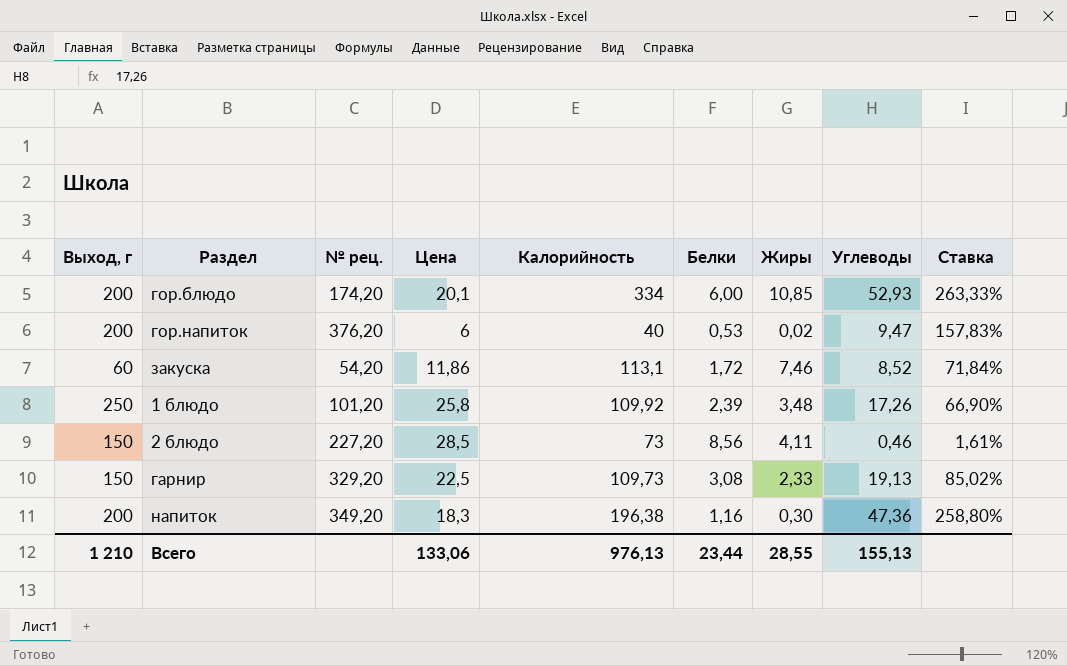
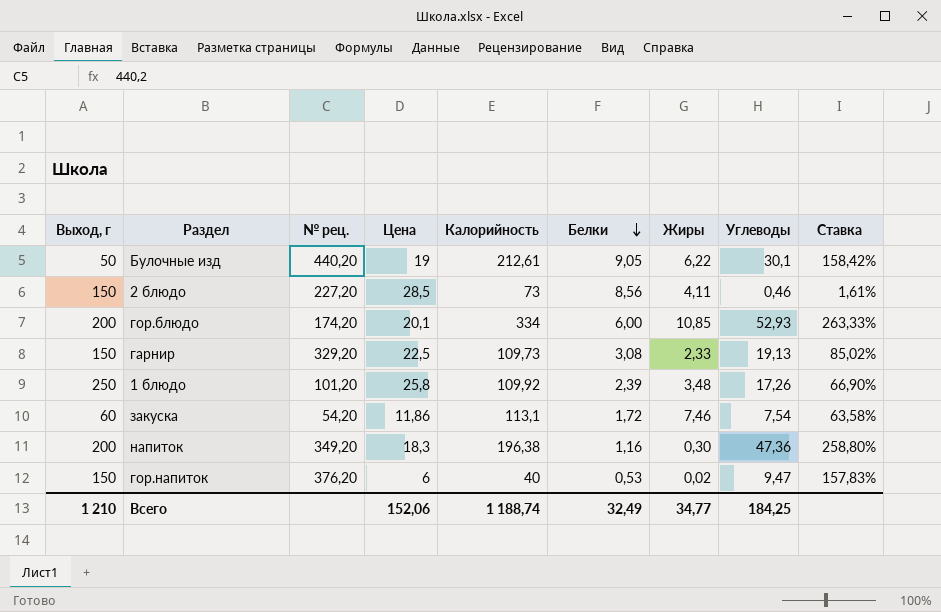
row order: none -> Белки descending
row Булочные изд: none -> 50 | 440,20 | 19 | 212,61 | 9,05 | 6,22 | 30,1 | 158,42%
закуска | Углеводы: 8,52 -> 7,54
закуска | Ставка: 71,84% -> 63,58%
гор.напиток | Выход, г: 200 -> 150
Всего | Цена: 133,06 -> 152,06
Всего | Калорийность: 976,13 -> 1 188,74
Всего | Белки: 23,44 -> 32,49
Всего | Жиры: 28,55 -> 34,77
Всего | Углеводы: 155,13 -> 184,25

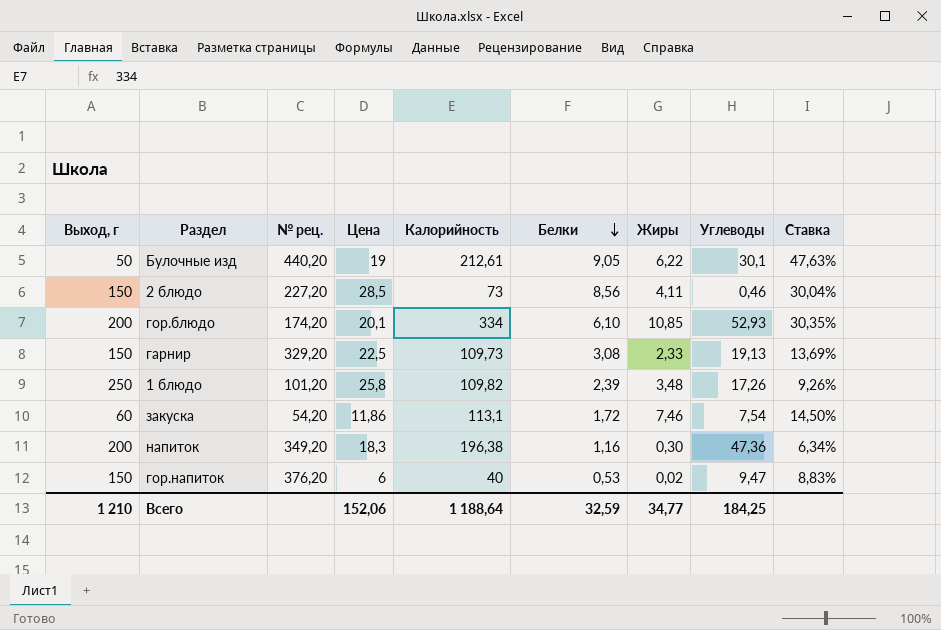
column Ставка | formula: [Углеводы] / [Цена] -> [Белки] / [Цена]
гор.блюдо | Белки: 6,00 -> 6,10
1 блюдо | Калорийность: 109,92 -> 109,82
Всего | Калорийность: 1 188,74 -> 1 188,64
Всего | Белки: 32,49 -> 32,59

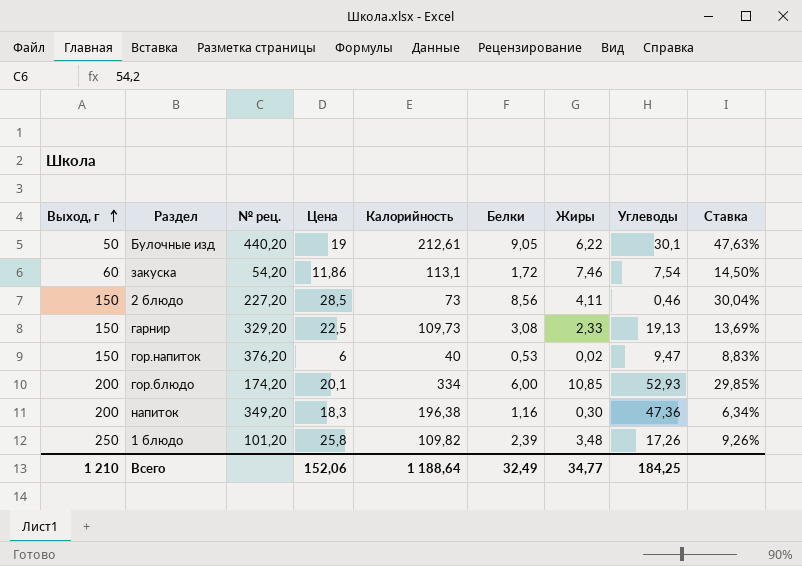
row order: Белки descending -> Выход, г ascending
гор.блюдо | Белки: 6,10 -> 6,00
гор.блюдо | Ставка: 30,35% -> 29,85%
Всего | Белки: 32,59 -> 32,49

